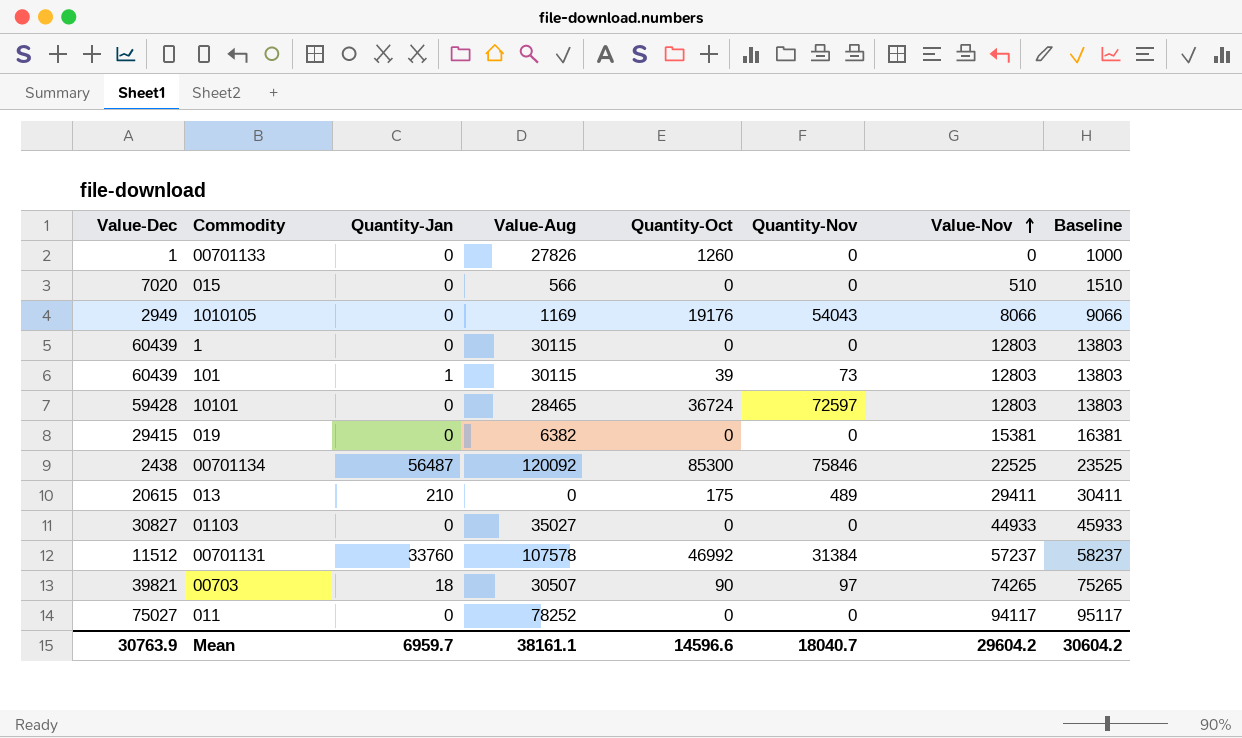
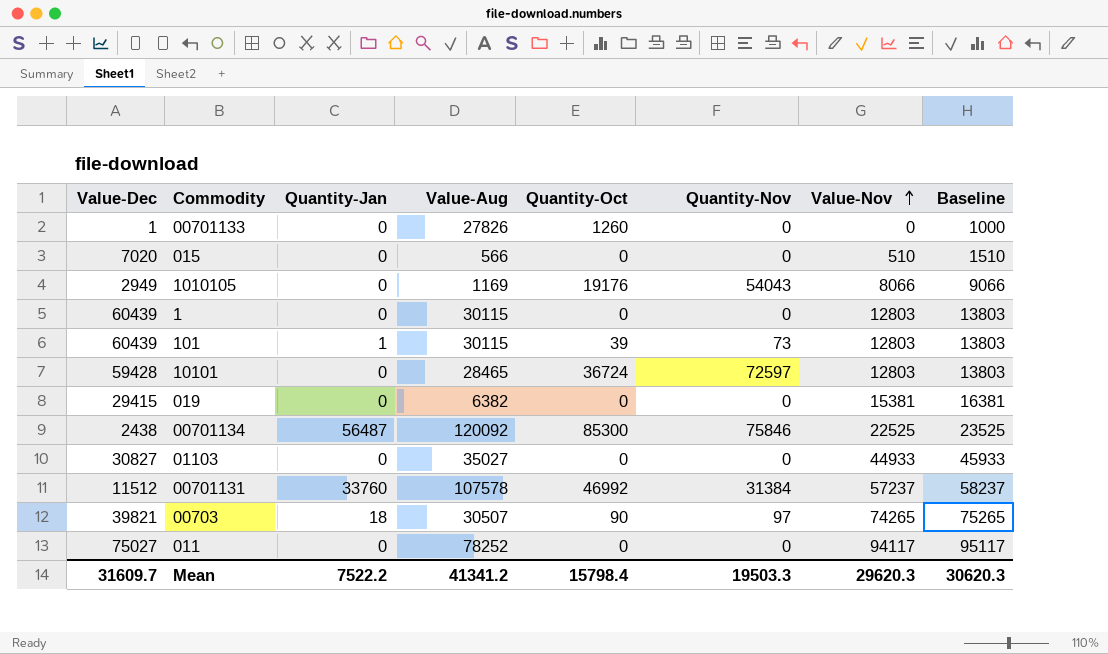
row 013: 20615 | 210 | 0 | 175 | 489 | 29411 | 30411 -> none
Mean | Value-Dec: 30763.9 -> 31609.7
Mean | Quantity-Jan: 6959.7 -> 7522.2
Mean | Value-Aug: 38161.1 -> 41341.2
Mean | Quantity-Oct: 14596.6 -> 15798.4
Mean | Quantity-Nov: 18040.7 -> 19503.3
Mean | Value-Nov: 29604.2 -> 29620.3
Mean | Baseline: 30604.2 -> 30620.3

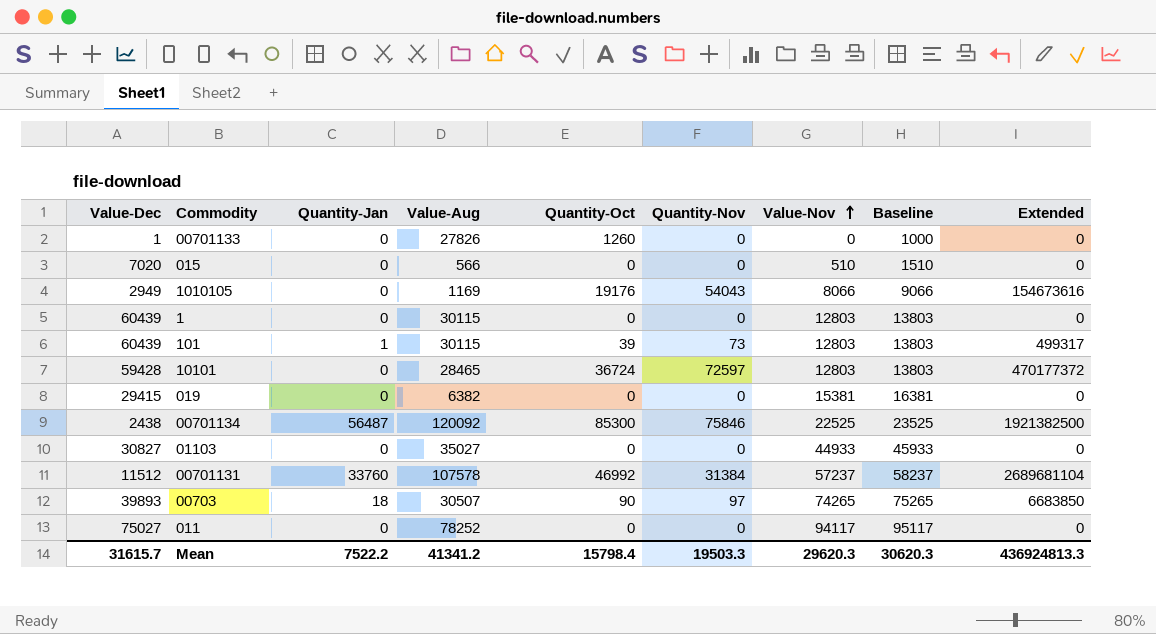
column Extended | formula: none -> [Quantity-Oct] * [Value-Nov]
00703 | Value-Dec: 39821 -> 39893
Mean | Value-Dec: 31609.7 -> 31615.7

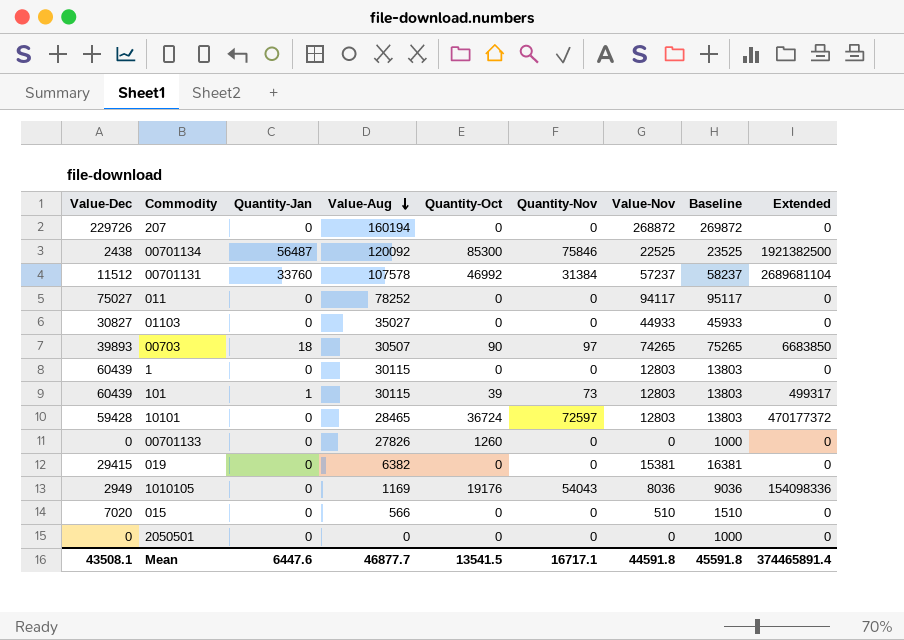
row order: Value-Nov ascending -> Value-Aug descending
row 207: none -> 229726 | 0 | 160194 | 0 | 0 | 268872 | 269872 | 0
00701133 | Value-Dec: 1 -> 0
1010105 | Value-Nov: 8066 -> 8036
1010105 | Baseline: 9066 -> 9036
1010105 | Extended: 154673616 -> 154098336
row 2050501: none -> 0 | 0 | 0 | 0 | 0 | 0 | 1000 | 0
Mean | Value-Dec: 31615.7 -> 43508.1
Mean | Quantity-Jan: 7522.2 -> 6447.6
Mean | Value-Aug: 41341.2 -> 46877.7
Mean | Quantity-Oct: 15798.4 -> 13541.5
Mean | Quantity-Nov: 19503.3 -> 16717.1
Mean | Value-Nov: 29620.3 -> 44591.8
Mean | Baseline: 30620.3 -> 45591.8
Mean | Extended: 436924813.3 -> 374465891.4

